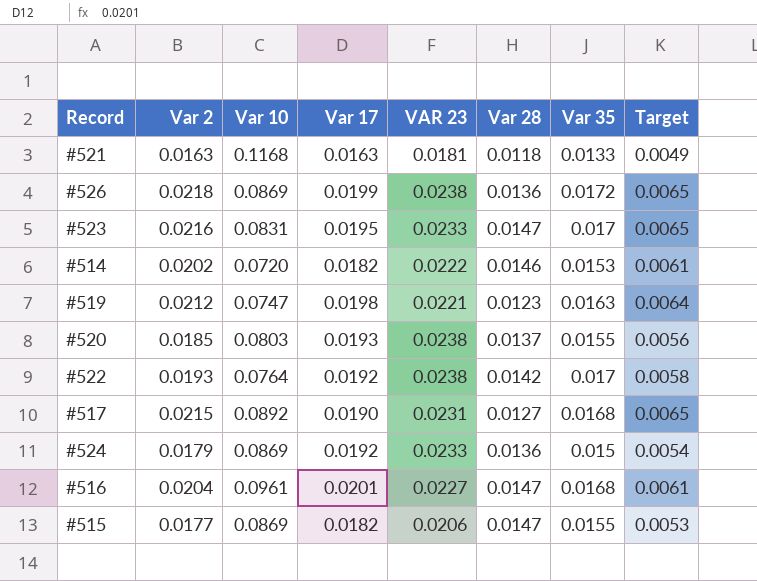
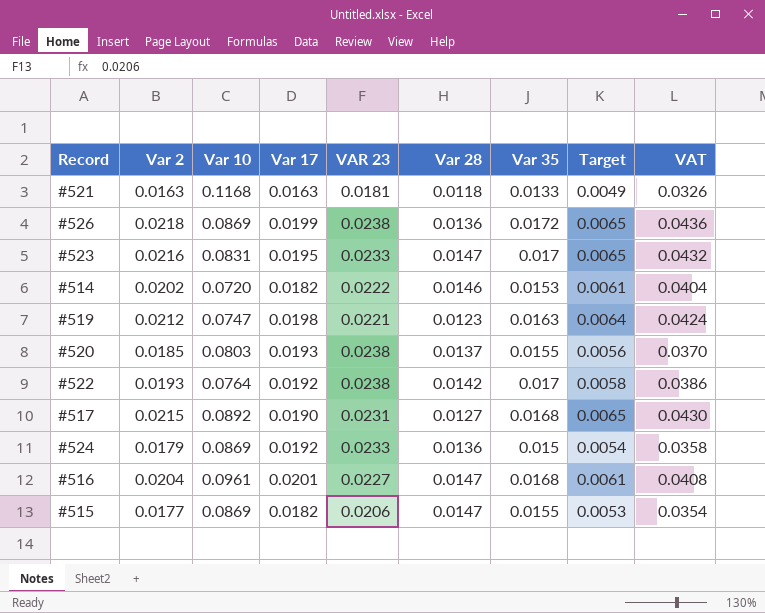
column VAT | formula: none -> [Var 2] * 2

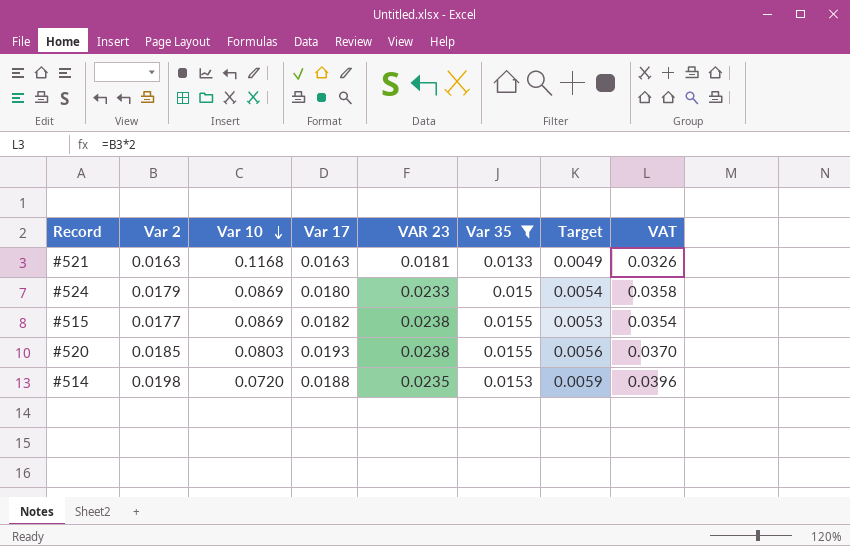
filter: none -> Var 35 <= 0.0155
row order: none -> Var 10 descending
column Var 28 | position: 6 -> none
#524 | Var 17: 0.0192 -> 0.0180
#515 | VAR 23: 0.0206 -> 0.0238
#514 | Var 2: 0.0202 -> 0.0198
#514 | Var 17: 0.0182 -> 0.0188
#514 | VAR 23: 0.0222 -> 0.0235
#514 | Target: 0.0061 -> 0.0059
#514 | VAT: 0.0404 -> 0.0396

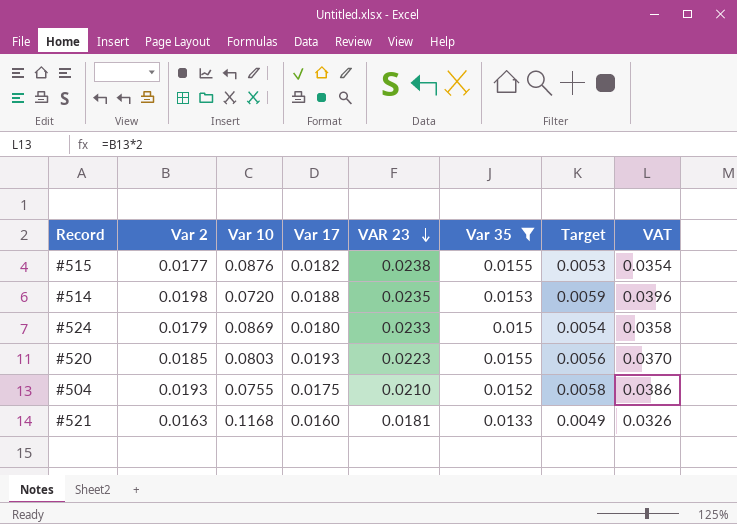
row order: Var 10 descending -> VAR 23 descending
#515 | Var 10: 0.0869 -> 0.0876
#520 | VAR 23: 0.0238 -> 0.0223
row #504: none -> 0.0193 | 0.0755 | 0.0175 | 0.0210 | 0.0152 | 0.0058 | 0.0386
#521 | Var 17: 0.0163 -> 0.0160

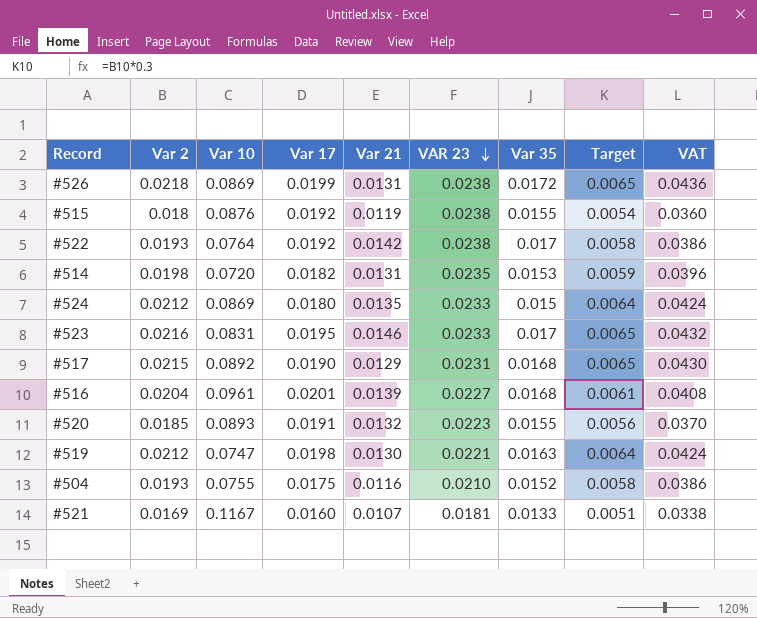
filter: Var 35 <= 0.0155 -> none
column Var 21 | position: none -> 5
#515 | Var 2: 0.0177 -> 0.018
#515 | Var 17: 0.0182 -> 0.0192
#515 | Target: 0.0053 -> 0.0054
#515 | VAT: 0.0354 -> 0.0360
#514 | Var 17: 0.0188 -> 0.0182
#524 | Var 2: 0.0179 -> 0.0212
#524 | Target: 0.0054 -> 0.0064
#524 | VAT: 0.0358 -> 0.0424
#520 | Var 10: 0.0803 -> 0.0893
#520 | Var 17: 0.0193 -> 0.0191
#521 | Var 2: 0.0163 -> 0.0169
#521 | Var 10: 0.1168 -> 0.1167
#521 | Target: 0.0049 -> 0.0051
#521 | VAT: 0.0326 -> 0.0338

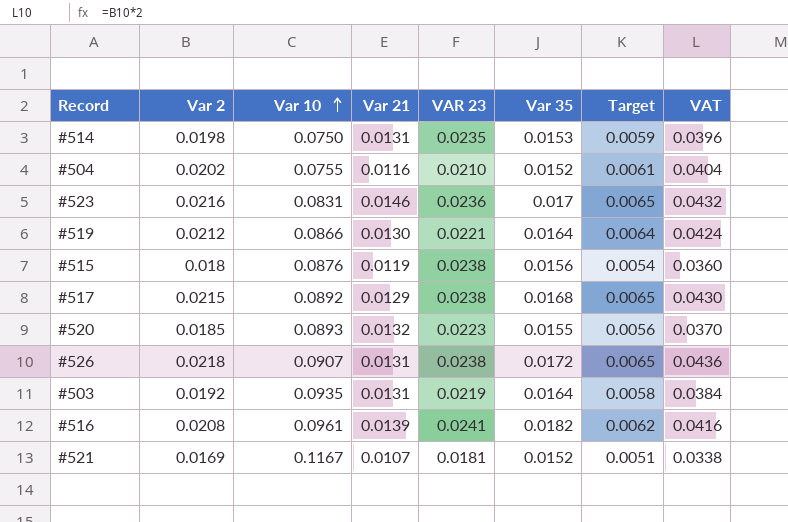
row order: VAR 23 descending -> Var 10 ascending
column Var 17 | position: 4 -> none
row #522: 0.0193 | 0.0764 | 0.0192 | 0.0142 | 0.0238 | 0.017 | 0.0058 | 0.0386 -> none
row #524: 0.0212 | 0.0869 | 0.0180 | 0.0135 | 0.0233 | 0.015 | 0.0064 | 0.0424 -> none
#514 | Var 10: 0.0720 -> 0.0750
#504 | Var 2: 0.0193 -> 0.0202
#504 | Target: 0.0058 -> 0.0061
#504 | VAT: 0.0386 -> 0.0404
#523 | VAR 23: 0.0233 -> 0.0236
#519 | Var 10: 0.0747 -> 0.0866
#519 | Var 35: 0.0163 -> 0.0164
#515 | Var 35: 0.0155 -> 0.0156
#517 | VAR 23: 0.0231 -> 0.0238
#526 | Var 10: 0.0869 -> 0.0907
row #503: none -> 0.0192 | 0.0935 | 0.0131 | 0.0219 | 0.0164 | 0.0058 | 0.0384
#516 | Var 2: 0.0204 -> 0.0208
#516 | VAR 23: 0.0227 -> 0.0241
#516 | Var 35: 0.0168 -> 0.0182
#516 | Target: 0.0061 -> 0.0062
#516 | VAT: 0.0408 -> 0.0416
#521 | Var 35: 0.0133 -> 0.0152

